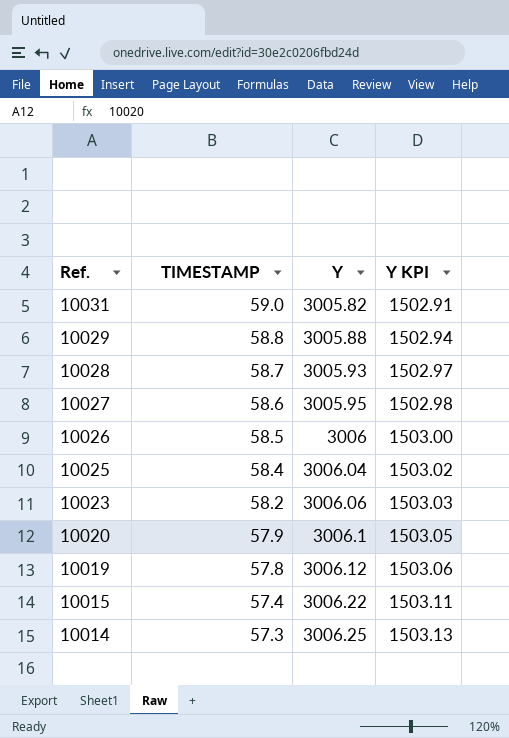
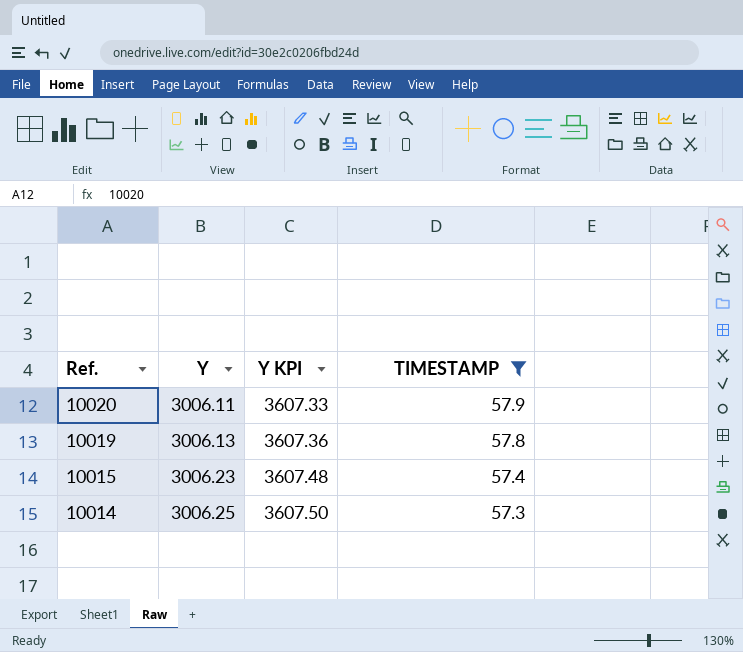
filter: none -> TIMESTAMP <= 57.9
column Y KPI | formula: [Y] * 0.5 -> [Y] * 1.2
column TIMESTAMP | position: 2 -> 4
10020 | Y: 3006.1 -> 3006.11
10019 | Y: 3006.12 -> 3006.13
10015 | Y: 3006.22 -> 3006.23

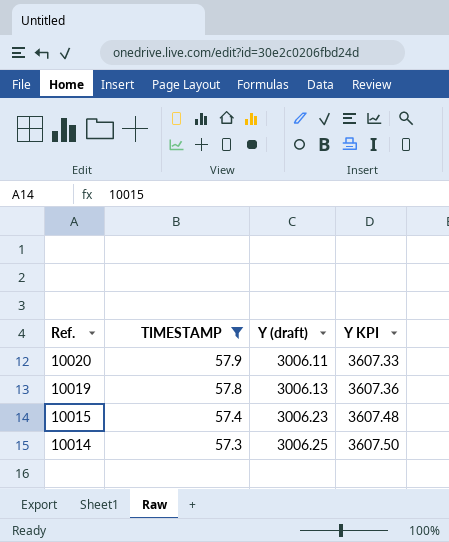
column TIMESTAMP | position: 4 -> 2
column name: Y -> Y (draft)

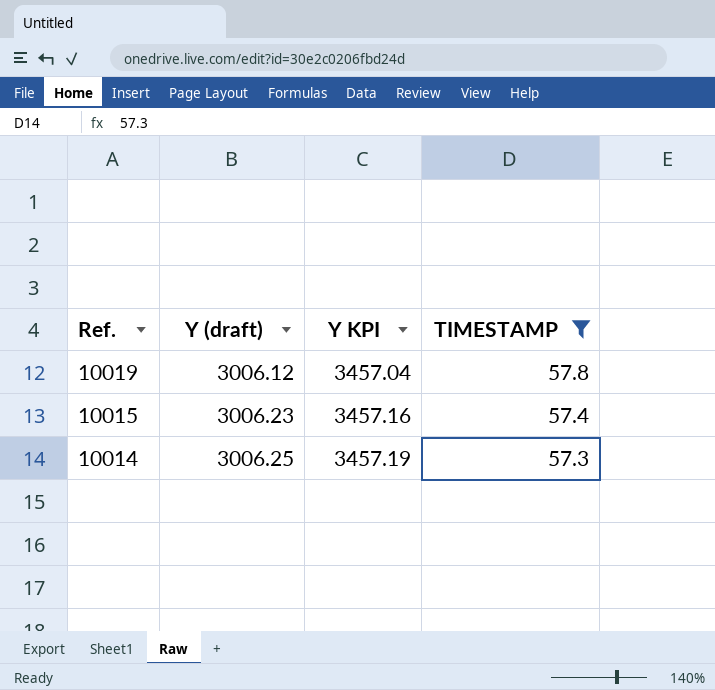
column Y KPI | formula: [Y (draft)] * 1.2 -> [Y (draft)] * 1.15
column TIMESTAMP | position: 2 -> 4
row 10020: 57.9 | 3006.11 | 3607.33 -> none
10019 | Y (draft): 3006.13 -> 3006.12

